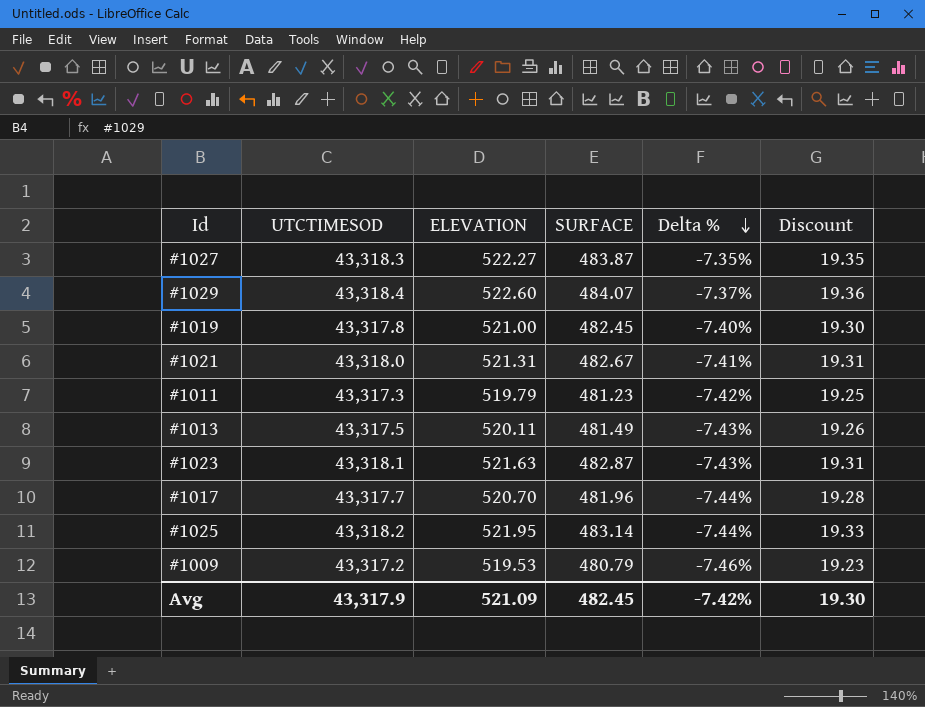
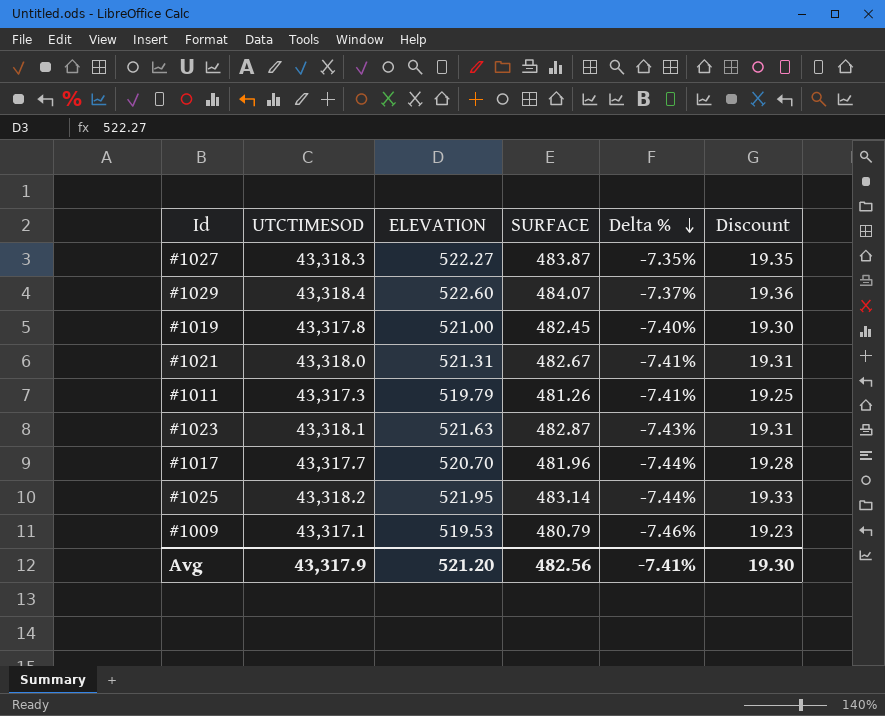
row #1013: 43,317.5 | 520.11 | 481.49 | -7.43% | 19.26 -> none
#1011 | SURFACE: 481.23 -> 481.26
#1011 | Delta %: -7.42% -> -7.41%
#1009 | UTCTIMESOD: 43,317.2 -> 43,317.1
Avg | ELEVATION: 521.09 -> 521.20
Avg | SURFACE: 482.45 -> 482.56
Avg | Delta %: -7.42% -> -7.41%

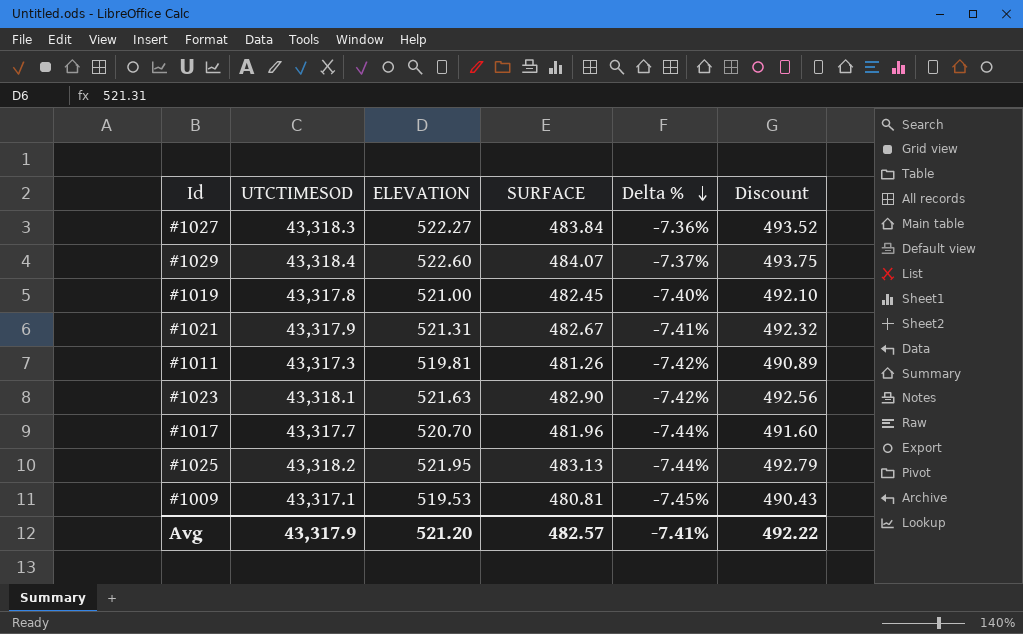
column Discount | formula: [SURFACE] * 0.04 -> [SURFACE] * 1.02
#1027 | SURFACE: 483.87 -> 483.84
#1027 | Delta %: -7.35% -> -7.36%
#1021 | UTCTIMESOD: 43,318.0 -> 43,317.9
#1011 | ELEVATION: 519.79 -> 519.81
#1011 | Delta %: -7.41% -> -7.42%
#1023 | SURFACE: 482.87 -> 482.90
#1023 | Delta %: -7.43% -> -7.42%
#1025 | SURFACE: 483.14 -> 483.13
#1009 | SURFACE: 480.79 -> 480.81
#1009 | Delta %: -7.46% -> -7.45%
Avg | SURFACE: 482.56 -> 482.57
Avg | Discount: 19.30 -> 492.22

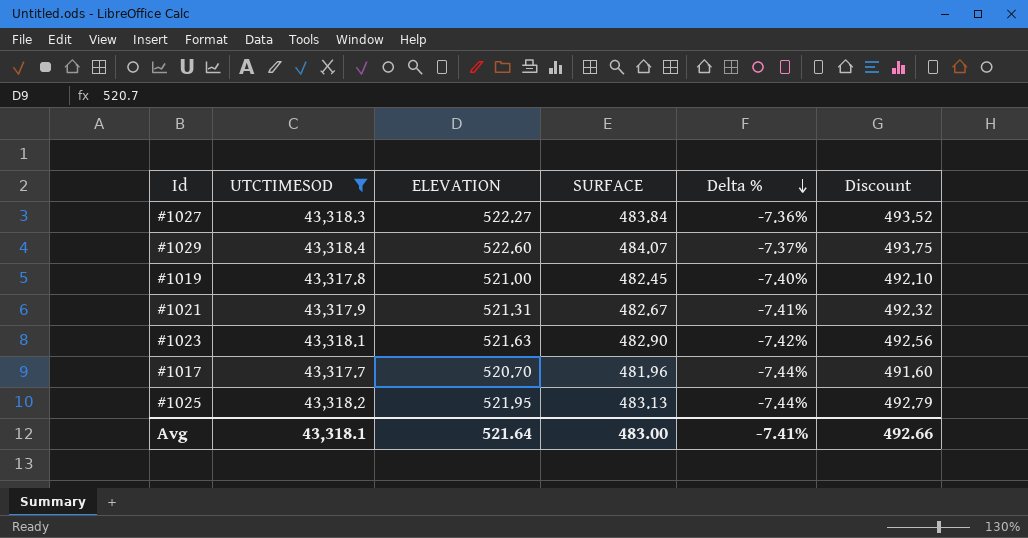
filter: none -> UTCTIMESOD >= 43,317.7
Avg | UTCTIMESOD: 43,317.9 -> 43,318.1
Avg | ELEVATION: 521.20 -> 521.64
Avg | SURFACE: 482.57 -> 483.00
Avg | Discount: 492.22 -> 492.66

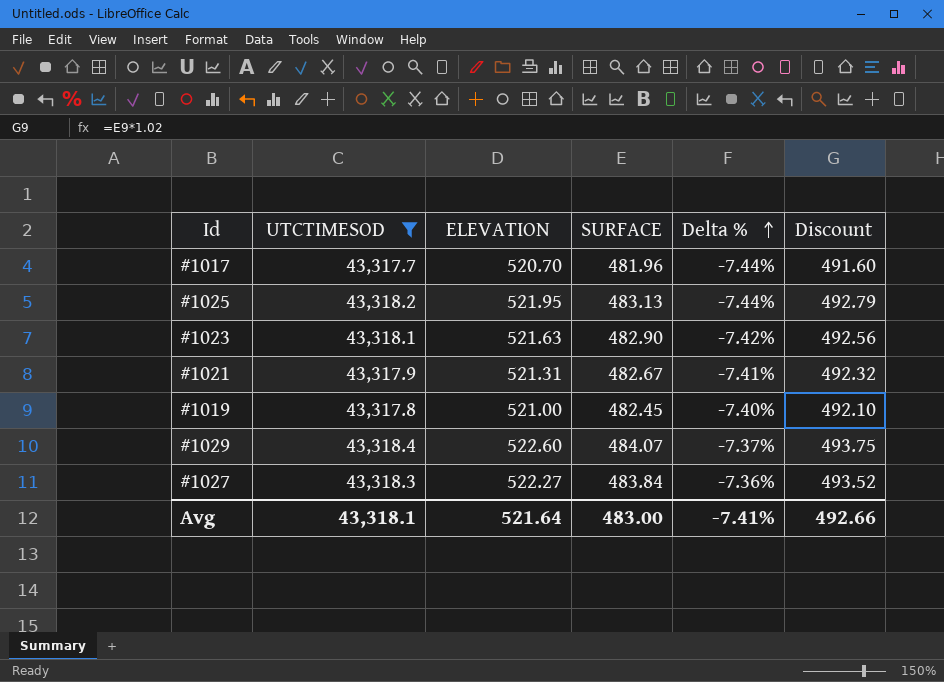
row order: Delta % descending -> Delta % ascending

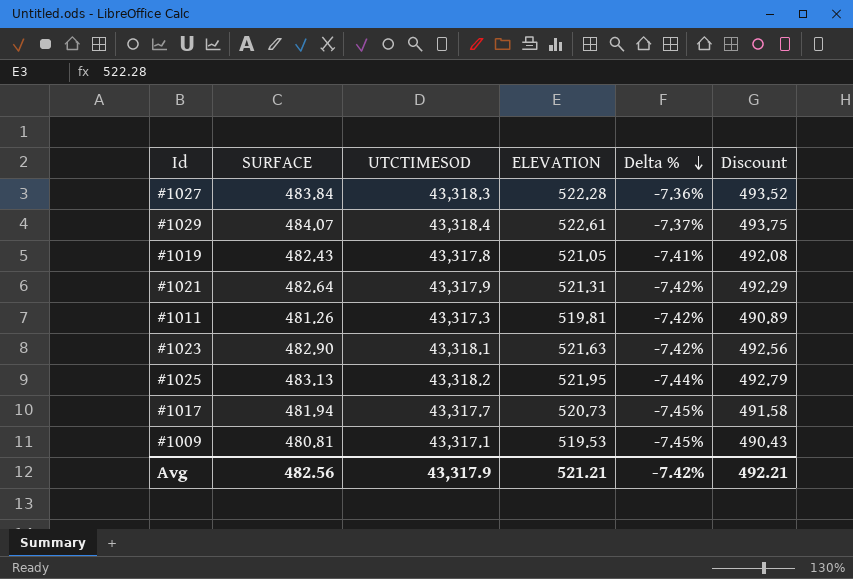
filter: UTCTIMESOD >= 43,317.7 -> none
row order: Delta % ascending -> Delta % descending
column SURFACE | position: 4 -> 2
#1027 | ELEVATION: 522.27 -> 522.28
#1029 | ELEVATION: 522.60 -> 522.61
#1019 | SURFACE: 482.45 -> 482.43
#1019 | ELEVATION: 521.00 -> 521.05
#1019 | Delta %: -7.40% -> -7.41%
#1019 | Discount: 492.10 -> 492.08
#1021 | SURFACE: 482.67 -> 482.64
#1021 | Delta %: -7.41% -> -7.42%
#1021 | Discount: 492.32 -> 492.29
#1017 | SURFACE: 481.96 -> 481.94
#1017 | ELEVATION: 520.70 -> 520.73
#1017 | Delta %: -7.44% -> -7.45%
#1017 | Discount: 491.60 -> 491.58
Avg | SURFACE: 483.00 -> 482.56
Avg | UTCTIMESOD: 43,318.1 -> 43,317.9
Avg | ELEVATION: 521.64 -> 521.21
Avg | Delta %: -7.41% -> -7.42%
Avg | Discount: 492.66 -> 492.21

